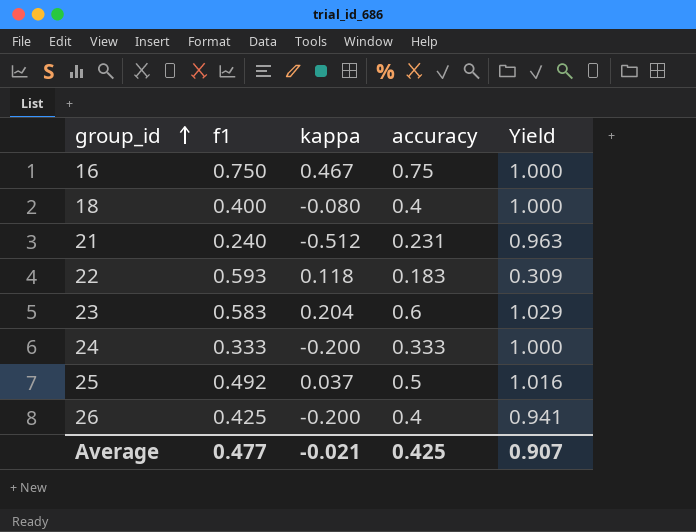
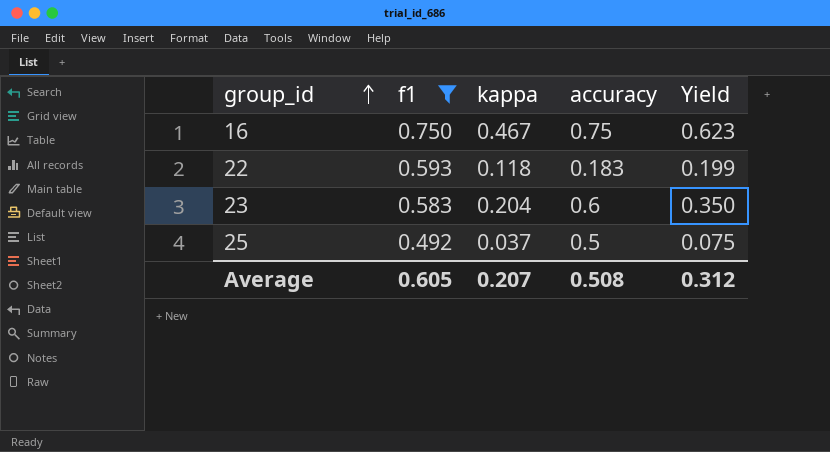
filter: none -> f1 >= 0.492
column Yield | formula: [accuracy] / [f1] -> [kappa] / [f1]
Average | f1: 0.477 -> 0.605
Average | kappa: -0.021 -> 0.207
Average | accuracy: 0.425 -> 0.508
Average | Yield: 0.907 -> 0.312

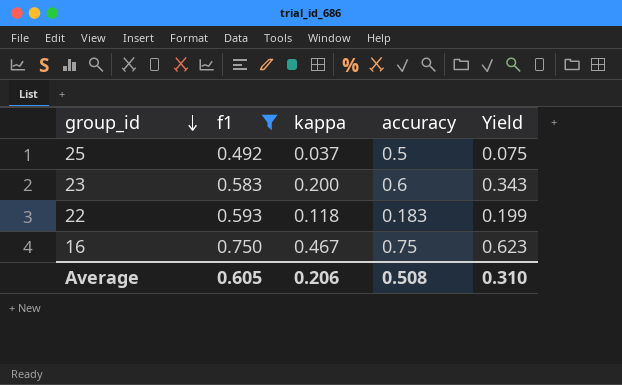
row order: group_id ascending -> group_id descending
23 | kappa: 0.204 -> 0.200
23 | Yield: 0.350 -> 0.343
Average | kappa: 0.207 -> 0.206
Average | Yield: 0.312 -> 0.310

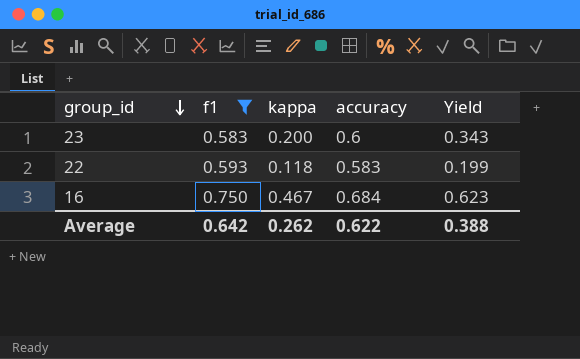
row 25: 0.492 | 0.037 | 0.5 | 0.075 -> none
22 | accuracy: 0.183 -> 0.583
16 | accuracy: 0.75 -> 0.684
Average | f1: 0.605 -> 0.642
Average | kappa: 0.206 -> 0.262
Average | accuracy: 0.508 -> 0.622
Average | Yield: 0.310 -> 0.388

